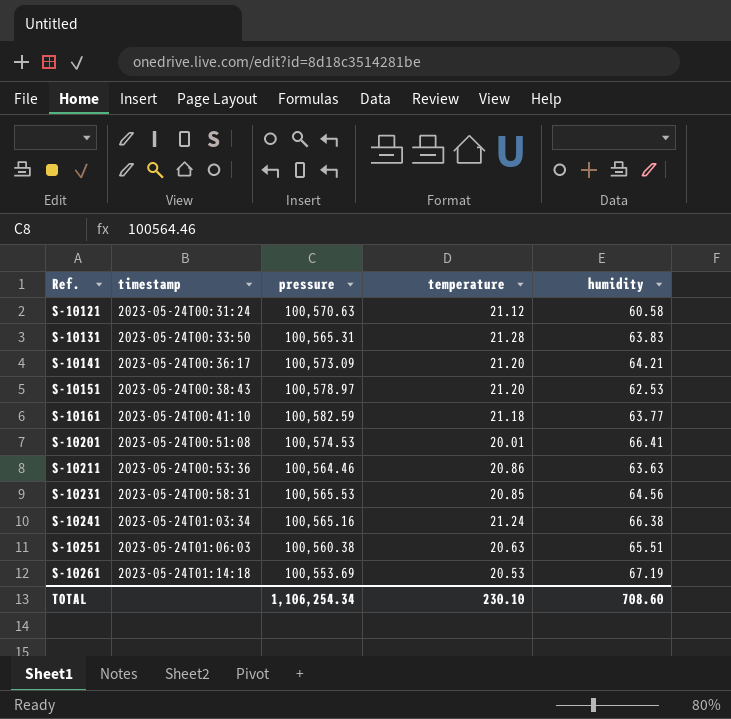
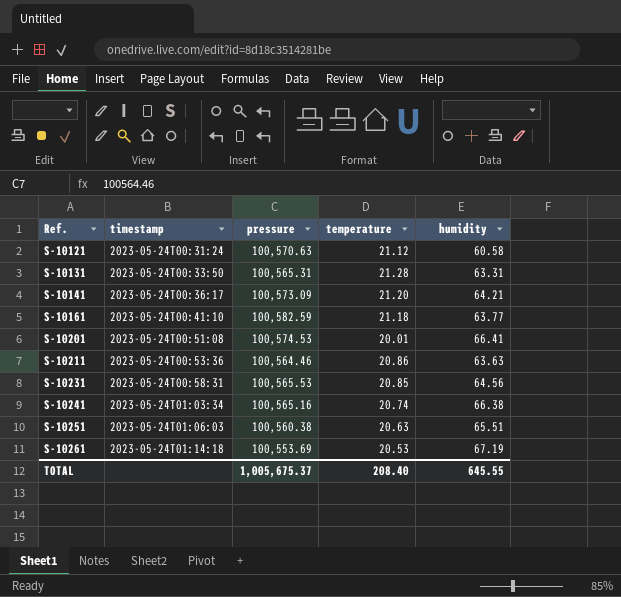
row S-10151: 2023-05-24T00:38:43 | 100,578.97 | 21.20 | 62.53 -> none
S-10131 | humidity: 63.83 -> 63.31
S-10241 | temperature: 21.24 -> 20.74
TOTAL | pressure: 1,106,254.34 -> 1,005,675.37
TOTAL | temperature: 230.10 -> 208.40
TOTAL | humidity: 708.60 -> 645.55

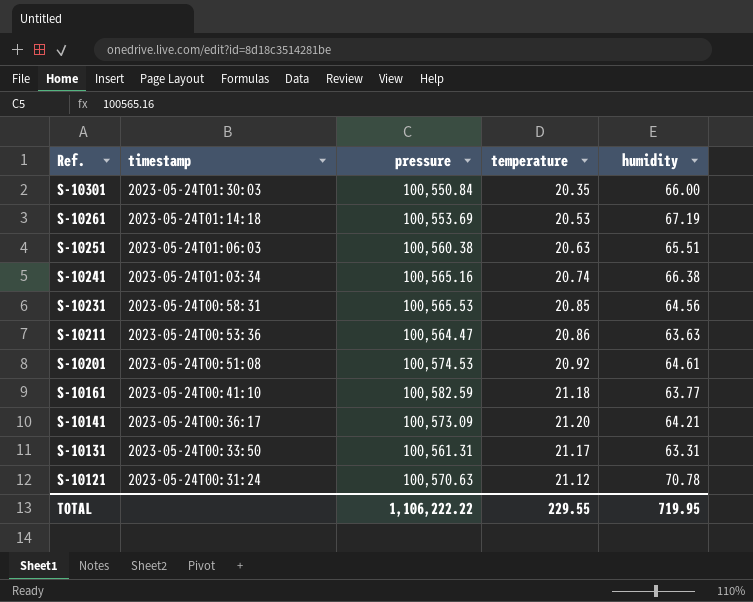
row order: Ref. ascending -> Ref. descending
row S-10301: none -> 2023-05-24T01:30:03 | 100,550.84 | 20.35 | 66.00
S-10211 | pressure: 100,564.46 -> 100,564.47
S-10201 | temperature: 20.01 -> 20.92
S-10201 | humidity: 66.41 -> 64.61
S-10131 | pressure: 100,565.31 -> 100,561.31
S-10131 | temperature: 21.28 -> 21.17
S-10121 | humidity: 60.58 -> 70.78
TOTAL | pressure: 1,005,675.37 -> 1,106,222.22
TOTAL | temperature: 208.40 -> 229.55
TOTAL | humidity: 645.55 -> 719.95

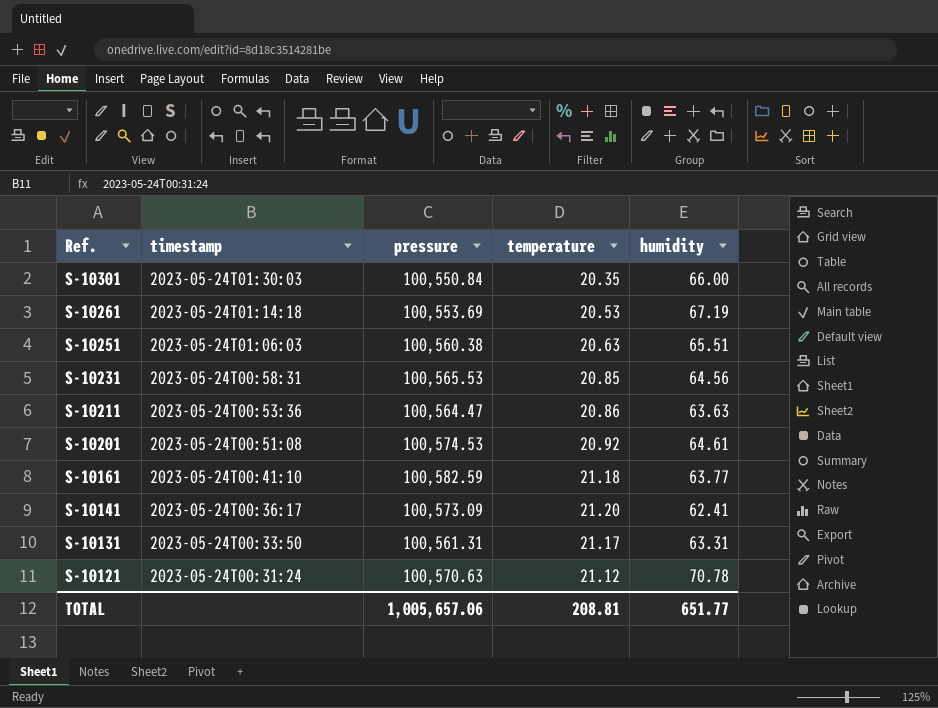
row S-10241: 2023-05-24T01:03:34 | 100,565.16 | 20.74 | 66.38 -> none
S-10141 | humidity: 64.21 -> 62.41
TOTAL | pressure: 1,106,222.22 -> 1,005,657.06
TOTAL | temperature: 229.55 -> 208.81
TOTAL | humidity: 719.95 -> 651.77

